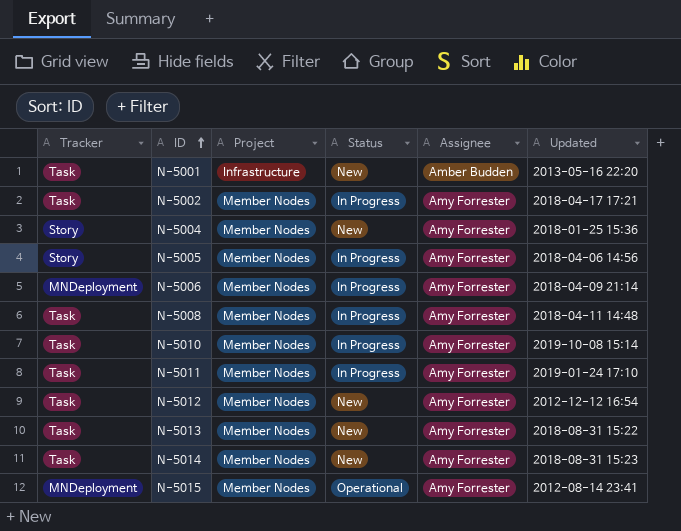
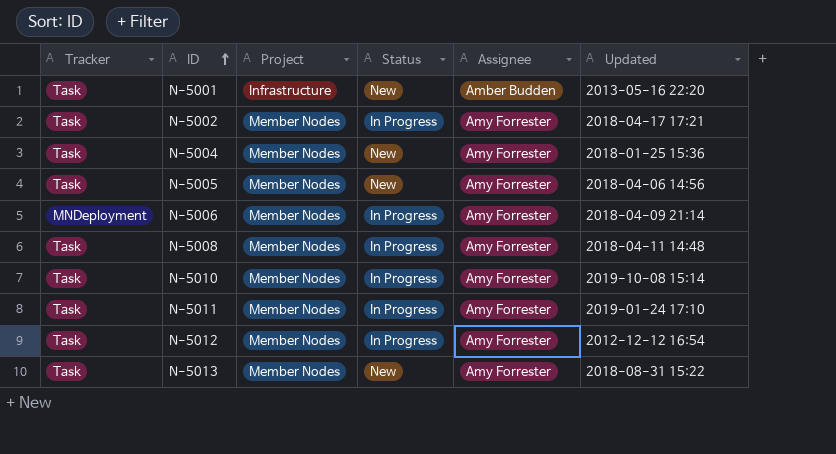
row N-5014: Task | Member Nodes | New | Amy Forrester | 2018-08-31 15:23 -> none
row N-5015: MNDeployment | Member Nodes | Operational | Amy Forrester | 2012-08-14 23:41 -> none
N-5004 | Tracker: Story -> Task
N-5005 | Tracker: Story -> Task
N-5005 | Status: In Progress -> New
N-5012 | Status: New -> In Progress

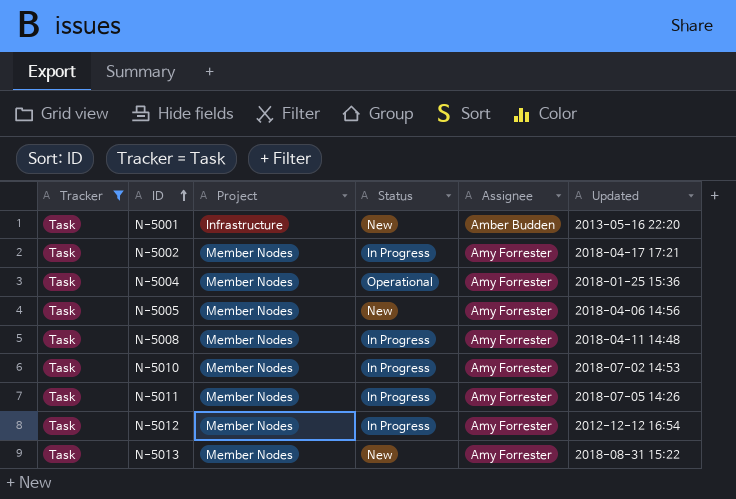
filter: none -> Tracker = Task
N-5004 | Status: New -> Operational
N-5010 | Updated: 2019-10-08 15:14 -> 2018-07-02 14:53
N-5011 | Updated: 2019-01-24 17:10 -> 2018-07-05 14:26

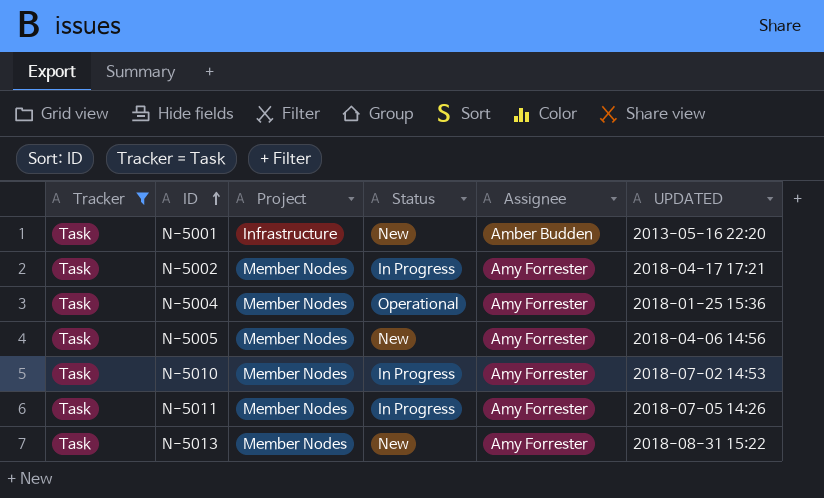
column name: Updated -> UPDATED
row N-5008: Task | Member Nodes | In Progress | Amy Forrester | 2018-04-11 14:48 -> none
row N-5012: Task | Member Nodes | In Progress | Amy Forrester | 2012-12-12 16:54 -> none

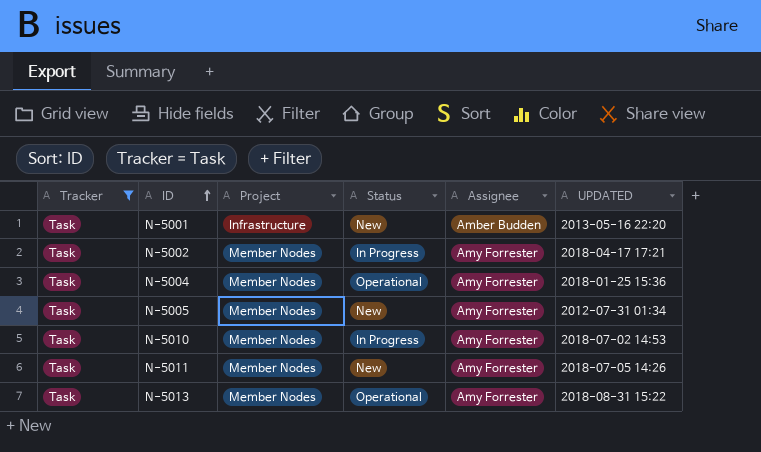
N-5005 | UPDATED: 2018-04-06 14:56 -> 2012-07-31 01:34
N-5011 | Status: In Progress -> New
N-5013 | Status: New -> Operational

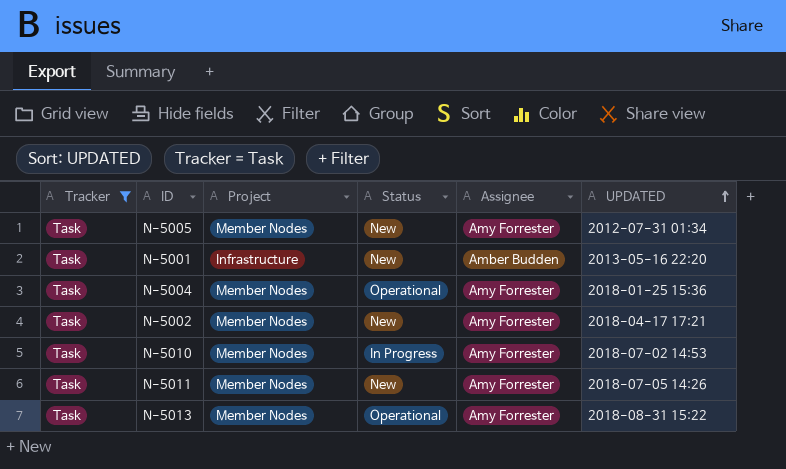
row order: ID ascending -> UPDATED ascending
N-5002 | Status: In Progress -> New

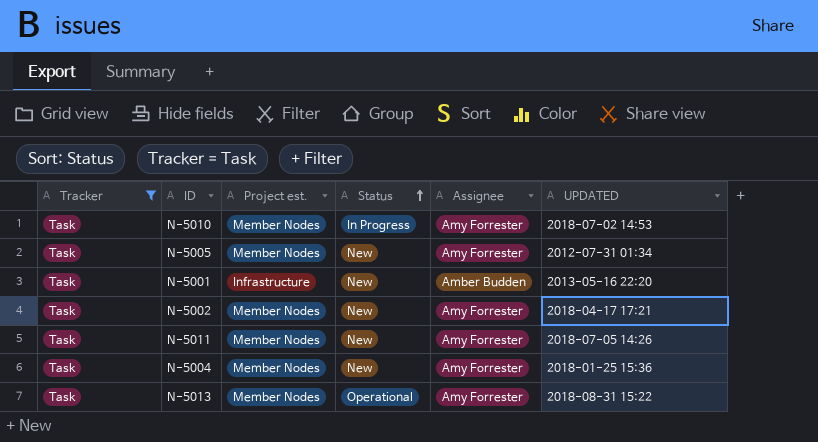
row order: UPDATED ascending -> Status ascending
column name: Project -> Project est.
N-5004 | Status: Operational -> New

